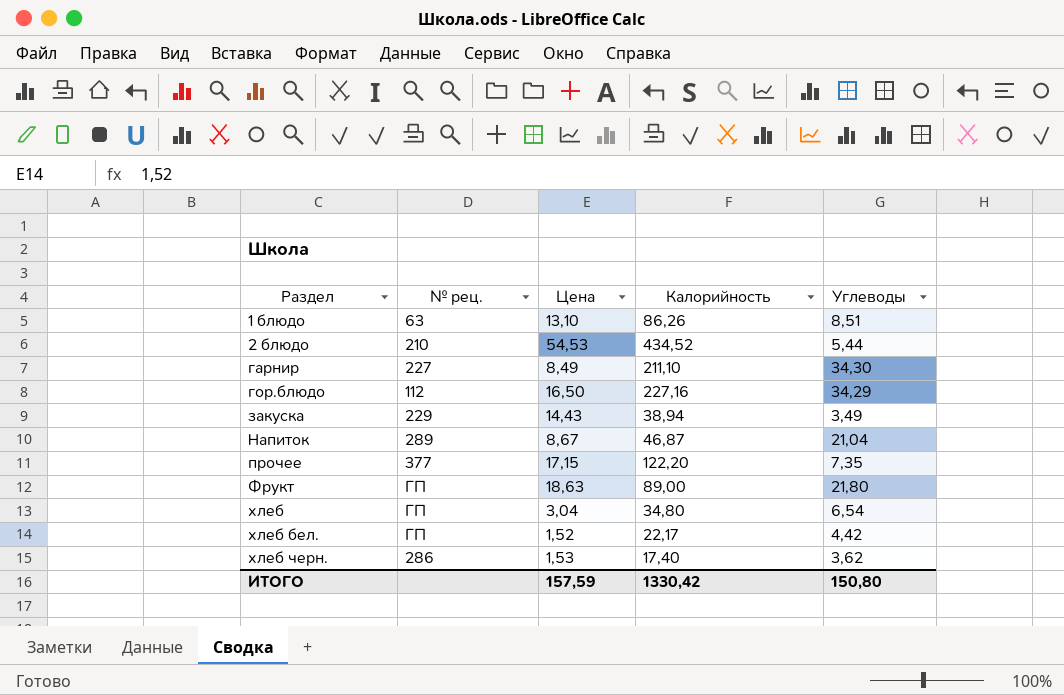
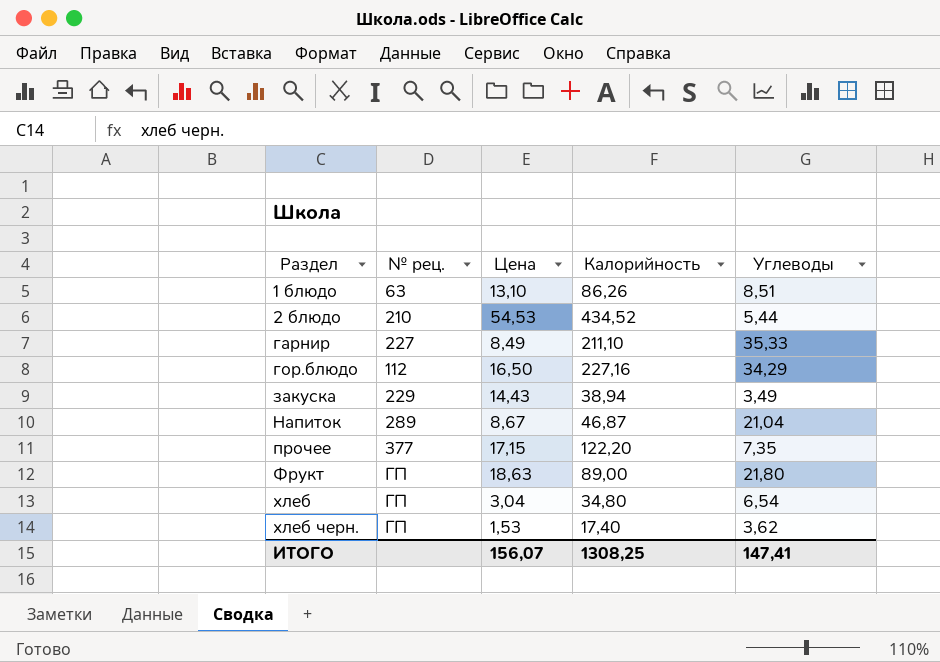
row хлеб бел.: ГП | 1,52 | 22,17 | 4,42 -> none
гарнир | Углеводы: 34,30 -> 35,33
хлеб черн. | № рец.: 286 -> ГП
ИТОГО | Цена: 157,59 -> 156,07
ИТОГО | Калорийность: 1330,42 -> 1308,25
ИТОГО | Углеводы: 150,80 -> 147,41

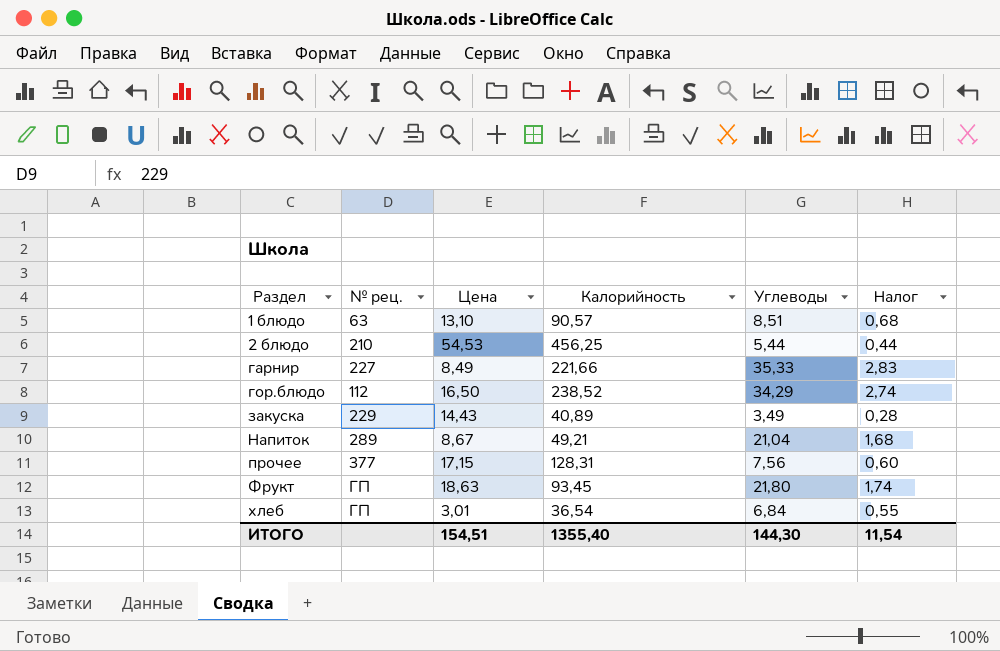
column Налог | formula: none -> [Углеводы] * 0,08
row хлеб черн.: ГП | 1,53 | 17,40 | 3,62 -> none
1 блюдо | Калорийность: 86,26 -> 90,57
2 блюдо | Калорийность: 434,52 -> 456,25
гарнир | Калорийность: 211,10 -> 221,66
гор.блюдо | Калорийность: 227,16 -> 238,52
закуска | Калорийность: 38,94 -> 40,89
Напиток | Калорийность: 46,87 -> 49,21
прочее | Калорийность: 122,20 -> 128,31
прочее | Углеводы: 7,35 -> 7,56
Фрукт | Калорийность: 89,00 -> 93,45
хлеб | Цена: 3,04 -> 3,01
хлеб | Калорийность: 34,80 -> 36,54
хлеб | Углеводы: 6,54 -> 6,84
ИТОГО | Цена: 156,07 -> 154,51
ИТОГО | Калорийность: 1308,25 -> 1355,40
ИТОГО | Углеводы: 147,41 -> 144,30

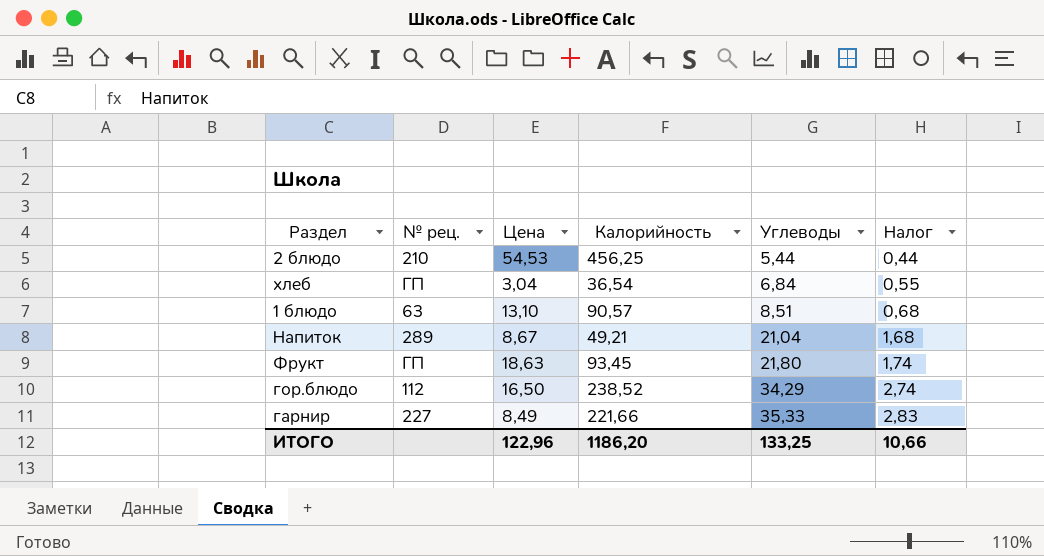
row order: Раздел ascending -> Углеводы ascending
row закуска: 229 | 14,43 | 40,89 | 3,49 | 0,28 -> none
row прочее: 377 | 17,15 | 128,31 | 7,56 | 0,60 -> none
хлеб | Цена: 3,01 -> 3,04
ИТОГО | Цена: 154,51 -> 122,96
ИТОГО | Калорийность: 1355,40 -> 1186,20
ИТОГО | Углеводы: 144,30 -> 133,25
ИТОГО | Налог: 11,54 -> 10,66

